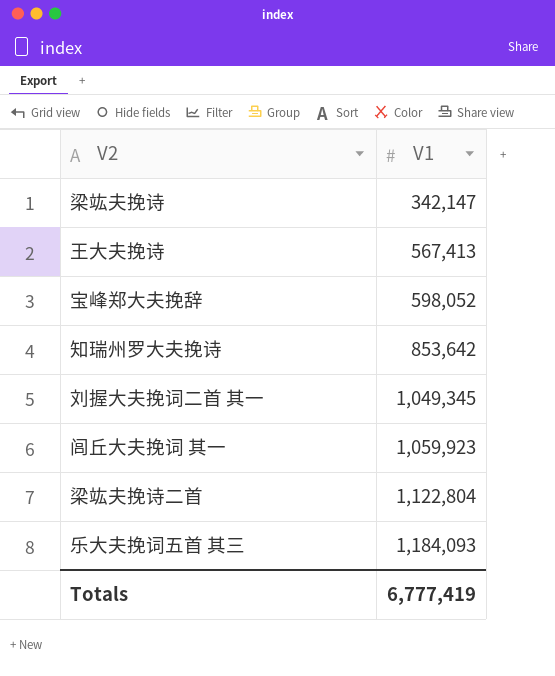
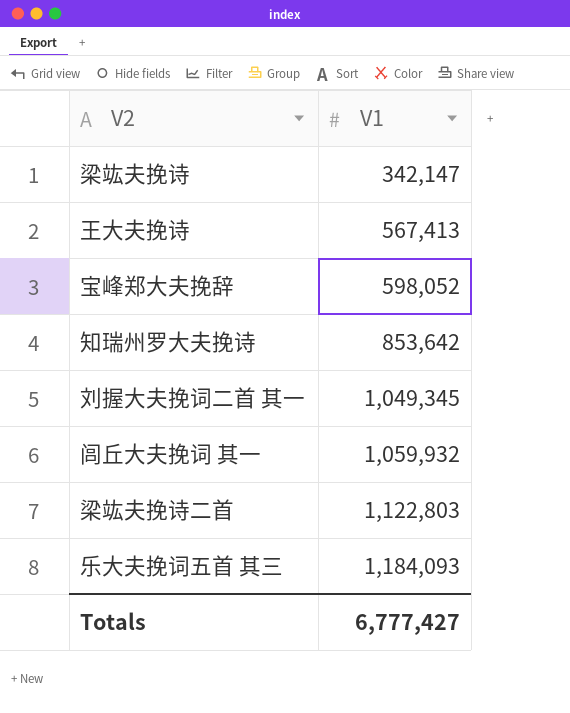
闾丘大夫挽词 其一 | V1: 1,059,923 -> 1,059,932
梁竑夫挽诗二首 | V1: 1,122,804 -> 1,122,803
Totals | V1: 6,777,419 -> 6,777,427

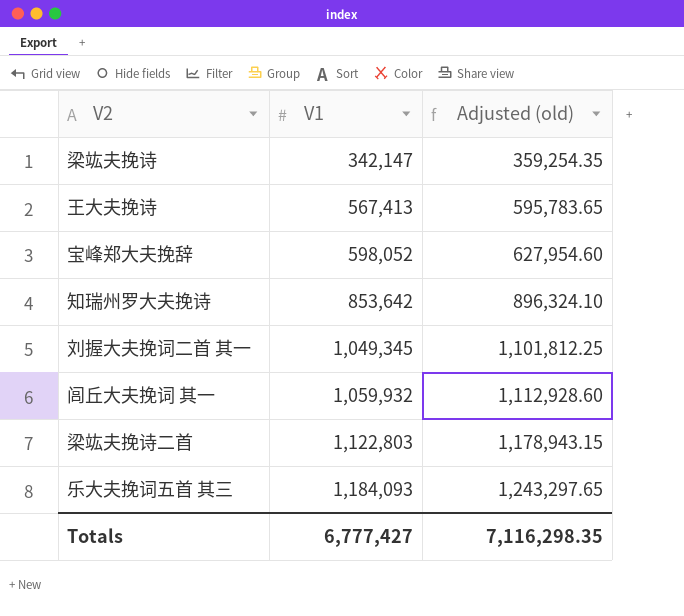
column Adjusted (old) | formula: none -> [V1] * 1.05

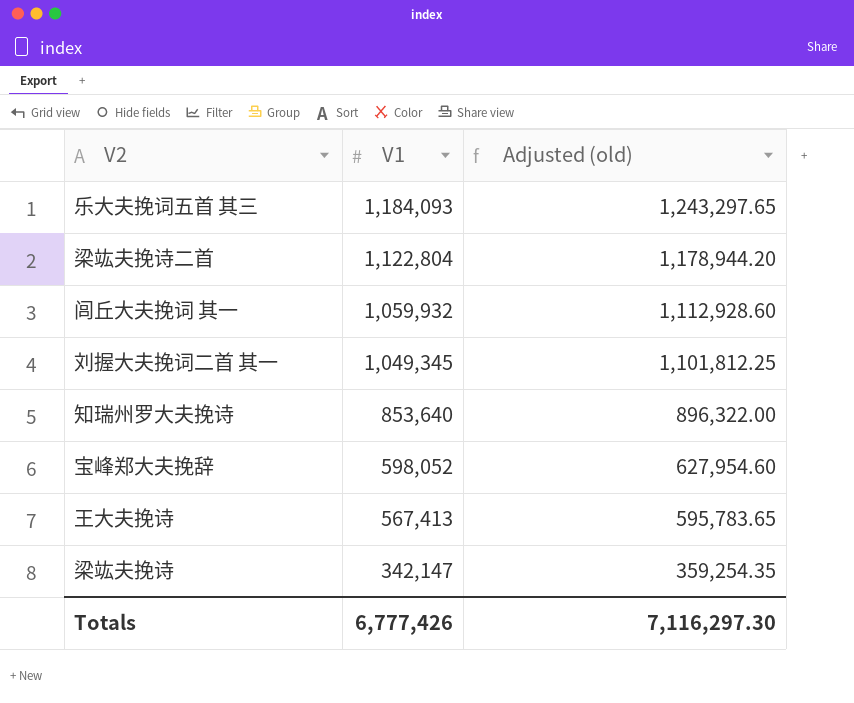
row order: V1 ascending -> V1 descending
梁竑夫挽诗二首 | V1: 1,122,803 -> 1,122,804
梁竑夫挽诗二首 | Adjusted (old): 1,178,943.15 -> 1,178,944.20
知瑞州罗大夫挽诗 | V1: 853,642 -> 853,640
知瑞州罗大夫挽诗 | Adjusted (old): 896,324.10 -> 896,322.00
Totals | V1: 6,777,427 -> 6,777,426
Totals | Adjusted (old): 7,116,298.35 -> 7,116,297.30

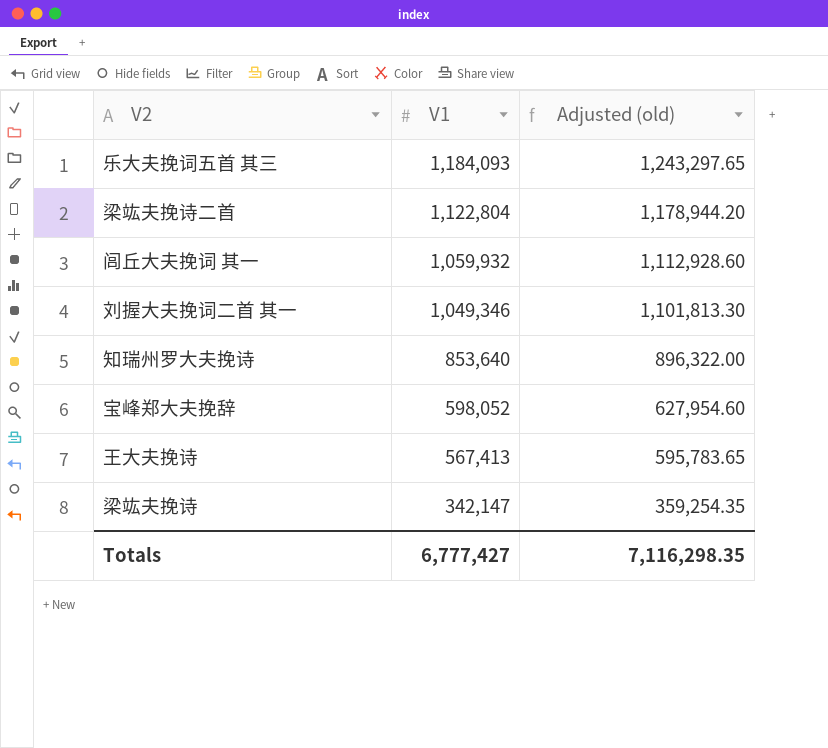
刘握大夫挽词二首 其一 | V1: 1,049,345 -> 1,049,346
刘握大夫挽词二首 其一 | Adjusted (old): 1,101,812.25 -> 1,101,813.30
Totals | V1: 6,777,426 -> 6,777,427
Totals | Adjusted (old): 7,116,297.30 -> 7,116,298.35

